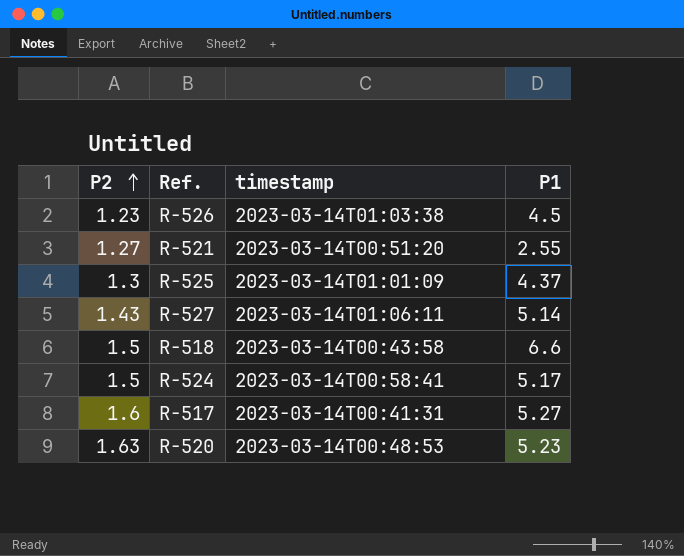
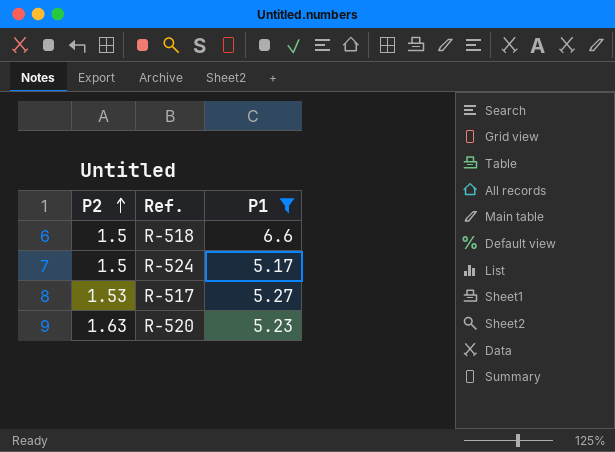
filter: none -> P1 >= 5.17
column timestamp | position: 3 -> none
R-517 | P2: 1.6 -> 1.53

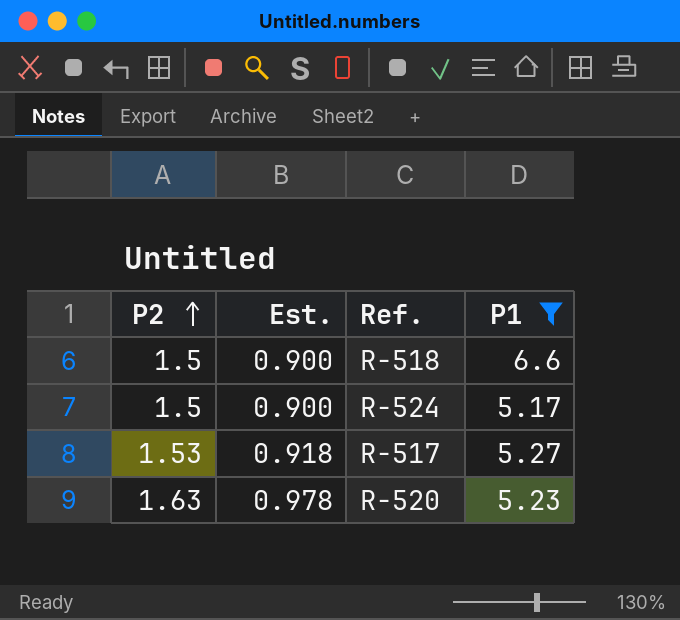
column Est. | formula: none -> [P2] * 0.6

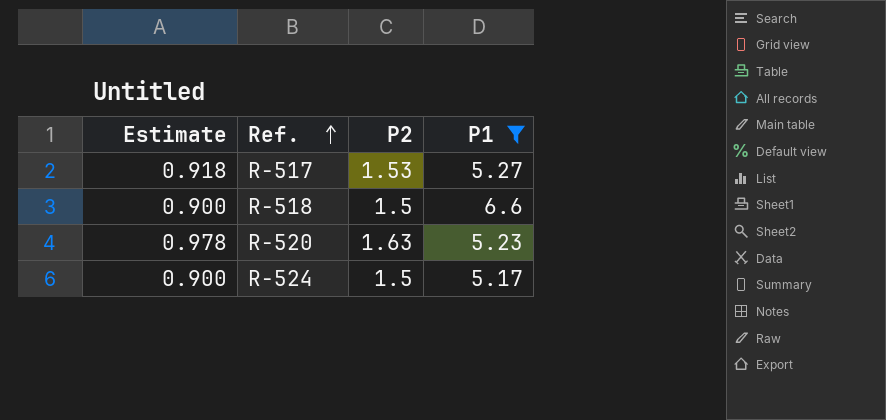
row order: P2 ascending -> Ref. ascending
column name: Est. -> Estimate
column P2 | position: 1 -> 3

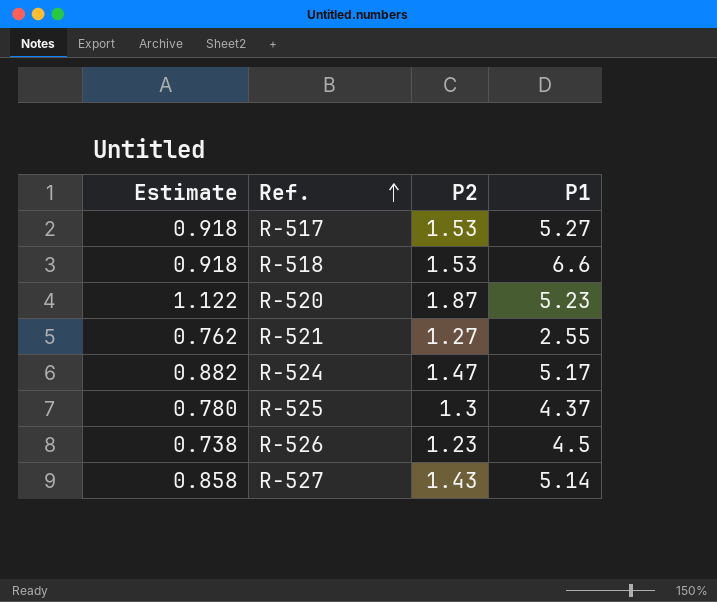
filter: P1 >= 5.17 -> none
R-518 | Estimate: 0.900 -> 0.918
R-518 | P2: 1.5 -> 1.53
R-520 | Estimate: 0.978 -> 1.122
R-520 | P2: 1.63 -> 1.87
R-524 | Estimate: 0.900 -> 0.882
R-524 | P2: 1.5 -> 1.47

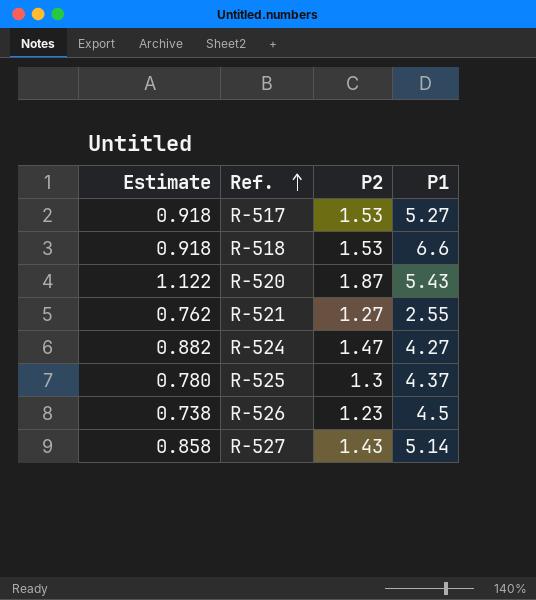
R-520 | P1: 5.23 -> 5.43
R-524 | P1: 5.17 -> 4.27

